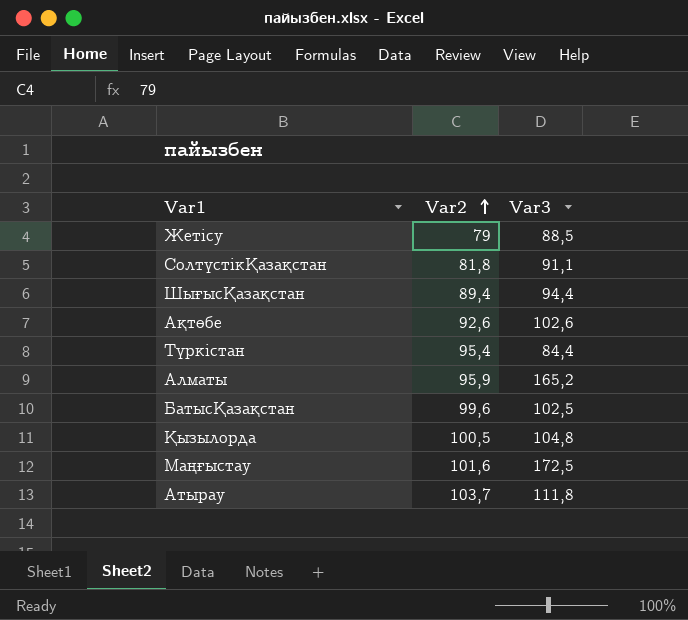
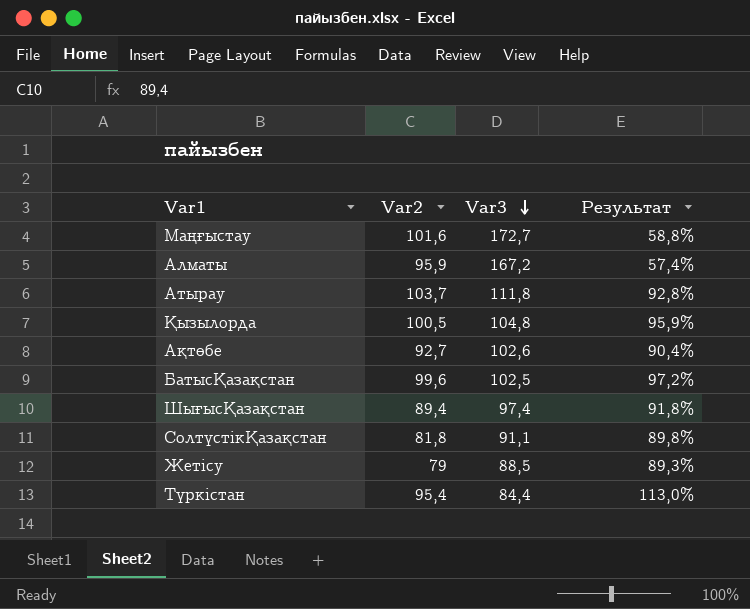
row order: Var2 ascending -> Var3 descending
column Результат | formula: none -> [Var2] / [Var3]
Маңғыстау | Var3: 172,5 -> 172,7
Алматы | Var3: 165,2 -> 167,2
Ақтөбе | Var2: 92,6 -> 92,7
ШығысҚазақстан | Var3: 94,4 -> 97,4

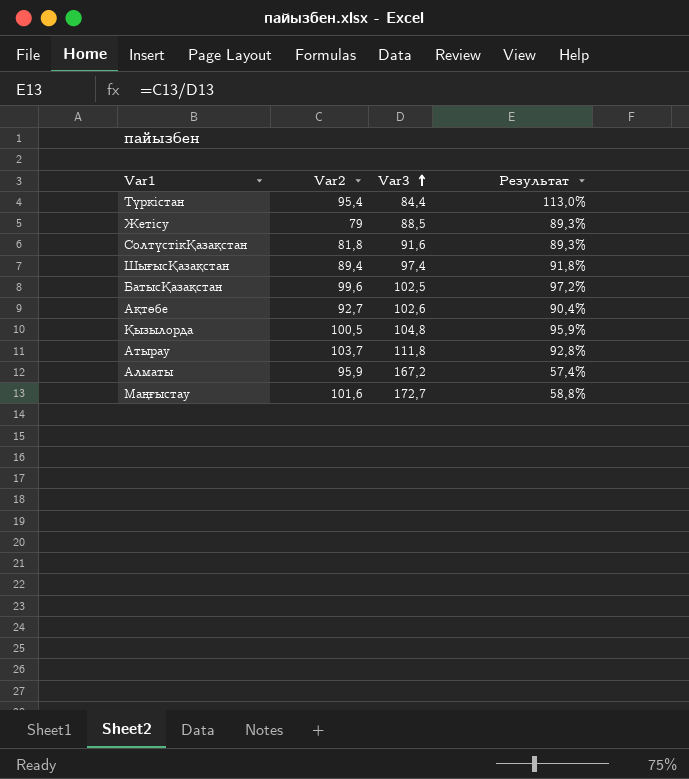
row order: Var3 descending -> Var3 ascending
СолтүстікҚазақстан | Var3: 91,1 -> 91,6
СолтүстікҚазақстан | Результат: 89,8% -> 89,3%

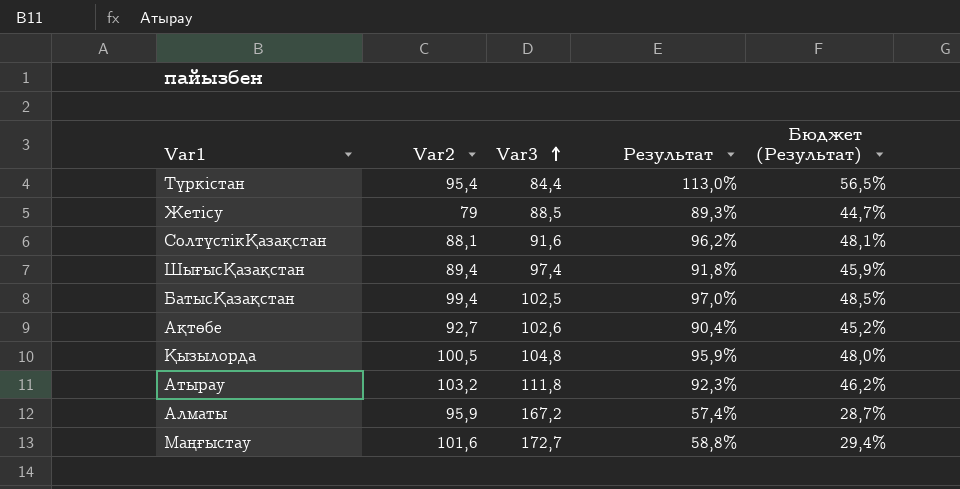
column Бюджет (Результат) | formula: none -> [Результат] * 0,5
СолтүстікҚазақстан | Var2: 81,8 -> 88,1
СолтүстікҚазақстан | Результат: 89,3% -> 96,2%
БатысҚазақстан | Var2: 99,6 -> 99,4
БатысҚазақстан | Результат: 97,2% -> 97,0%
Атырау | Var2: 103,7 -> 103,2
Атырау | Результат: 92,8% -> 92,3%

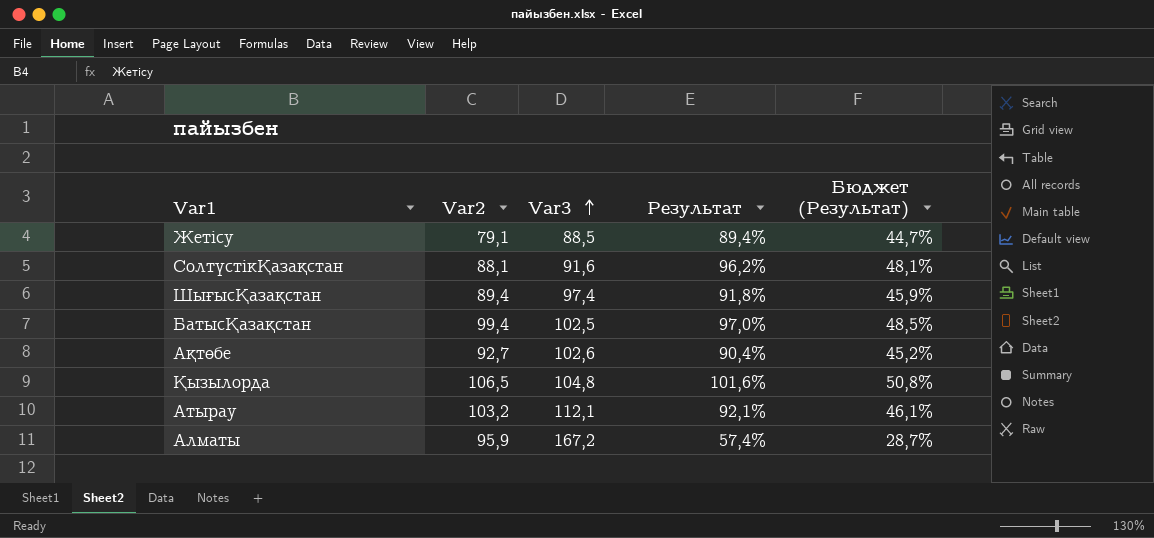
row Түркістан: 95,4 | 84,4 | 113,0% | 56,5% -> none
row Маңғыстау: 101,6 | 172,7 | 58,8% | 29,4% -> none
Жетісу | Var2: 79 -> 79,1
Жетісу | Результат: 89,3% -> 89,4%
Қызылорда | Var2: 100,5 -> 106,5
Қызылорда | Результат: 95,9% -> 101,6%
Қызылорда | Бюджет (Результат): 48,0% -> 50,8%
Атырау | Var3: 111,8 -> 112,1
Атырау | Результат: 92,3% -> 92,1%
Атырау | Бюджет (Результат): 46,2% -> 46,1%

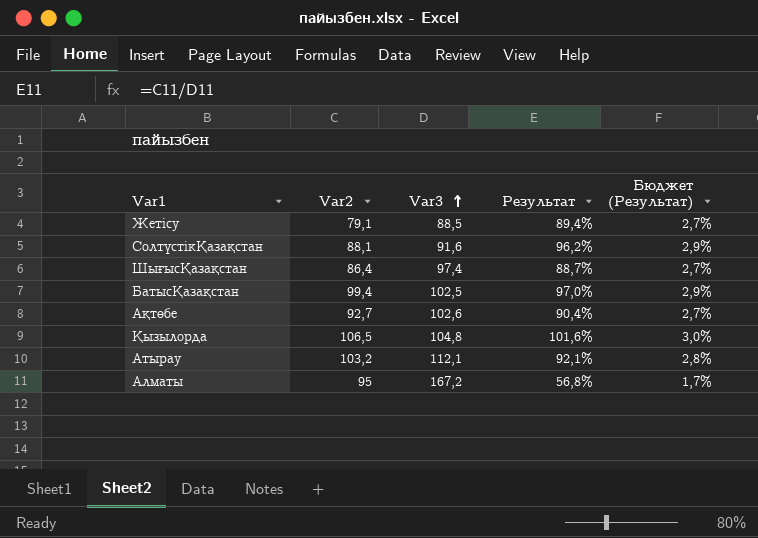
column Бюджет (Результат) | formula: [Результат] * 0,5 -> [Результат] * 0,03
ШығысҚазақстан | Var2: 89,4 -> 86,4
ШығысҚазақстан | Результат: 91,8% -> 88,7%
Алматы | Var2: 95,9 -> 95
Алматы | Результат: 57,4% -> 56,8%

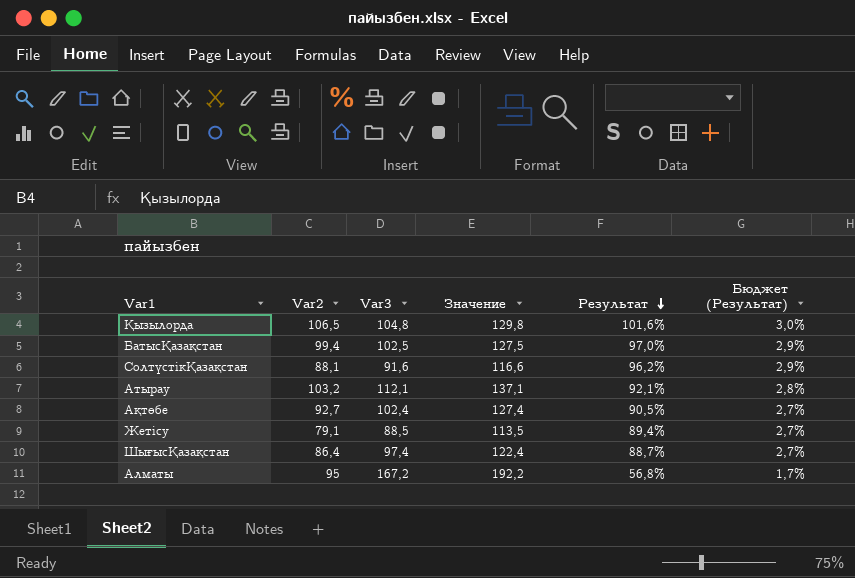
row order: Var3 ascending -> Результат descending
column Значение | formula: none -> [Var3] + 25
Ақтөбе | Var3: 102,6 -> 102,4
Ақтөбе | Результат: 90,4% -> 90,5%

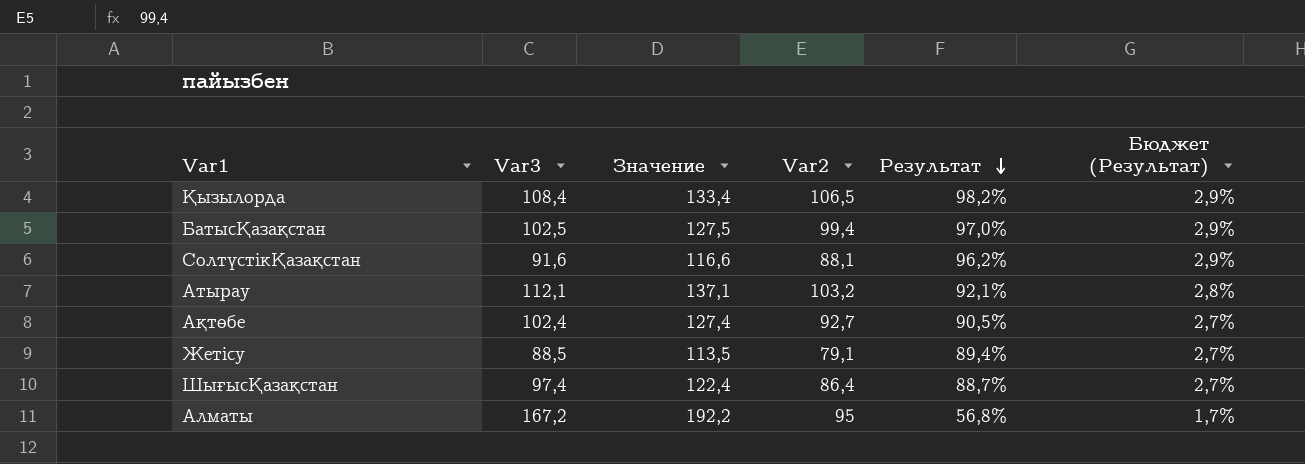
column Var2 | position: 2 -> 4
Қызылорда | Var3: 104,8 -> 108,4
Қызылорда | Значение: 129,8 -> 133,4
Қызылорда | Результат: 101,6% -> 98,2%
Қызылорда | Бюджет (Результат): 3,0% -> 2,9%

